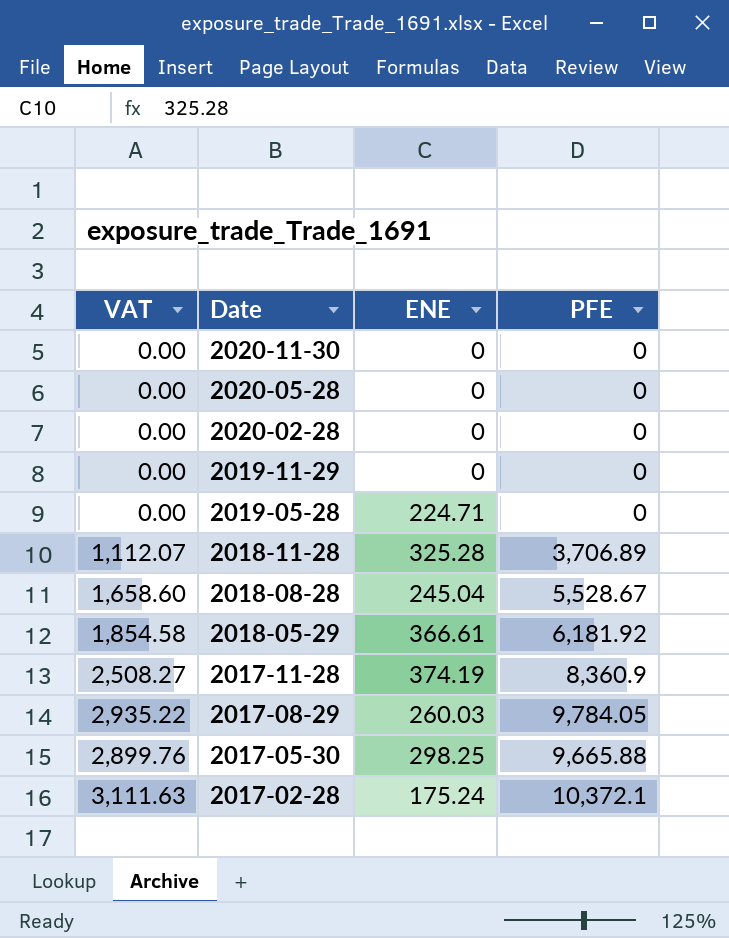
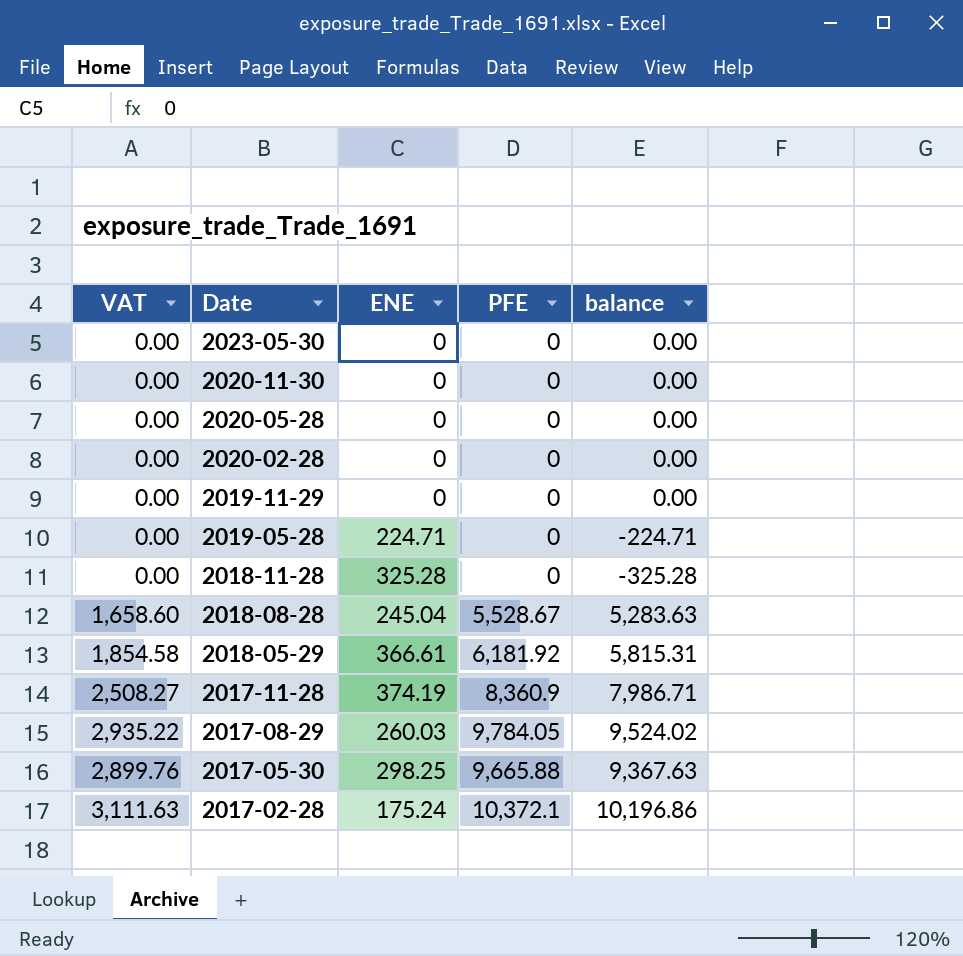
column balance | formula: none -> [PFE] - [ENE]
row 2023-05-30: none -> 0.00 | 0 | 0 | 0.00
2018-11-28 | VAT: 1,112.07 -> 0.00
2018-11-28 | PFE: 3,706.89 -> 0

